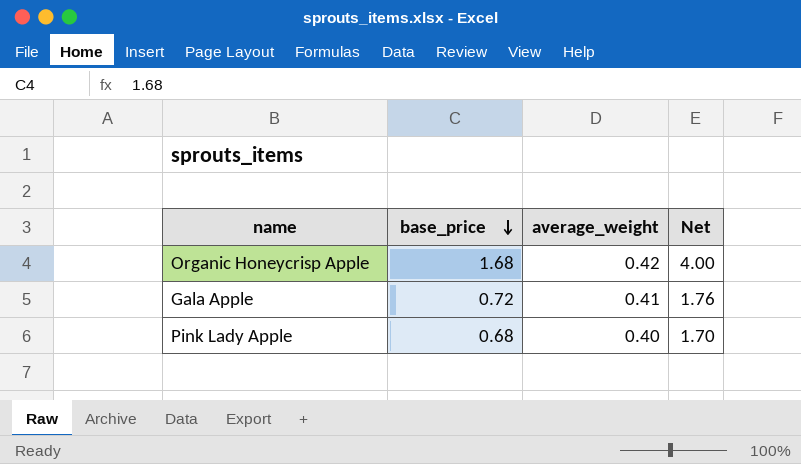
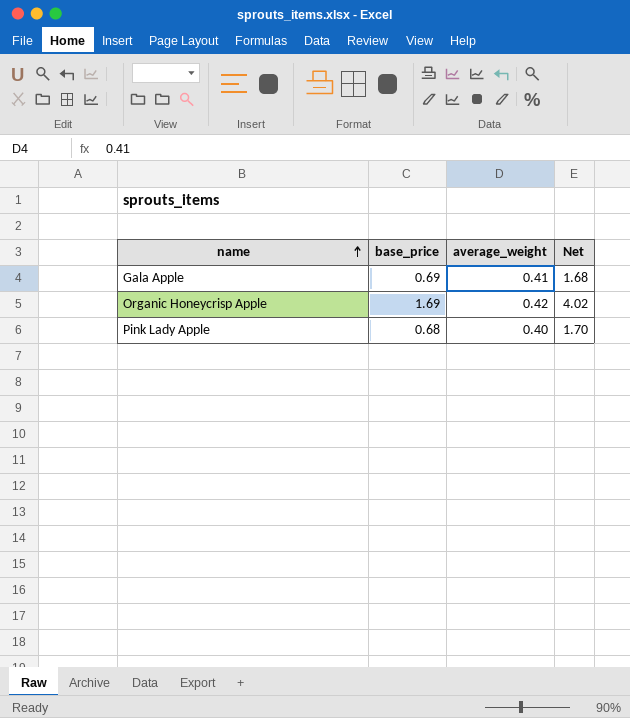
row order: base_price descending -> name ascending
Gala Apple | base_price: 0.72 -> 0.69
Gala Apple | Net: 1.76 -> 1.68
Organic Honeycrisp Apple | base_price: 1.68 -> 1.69
Organic Honeycrisp Apple | Net: 4.00 -> 4.02

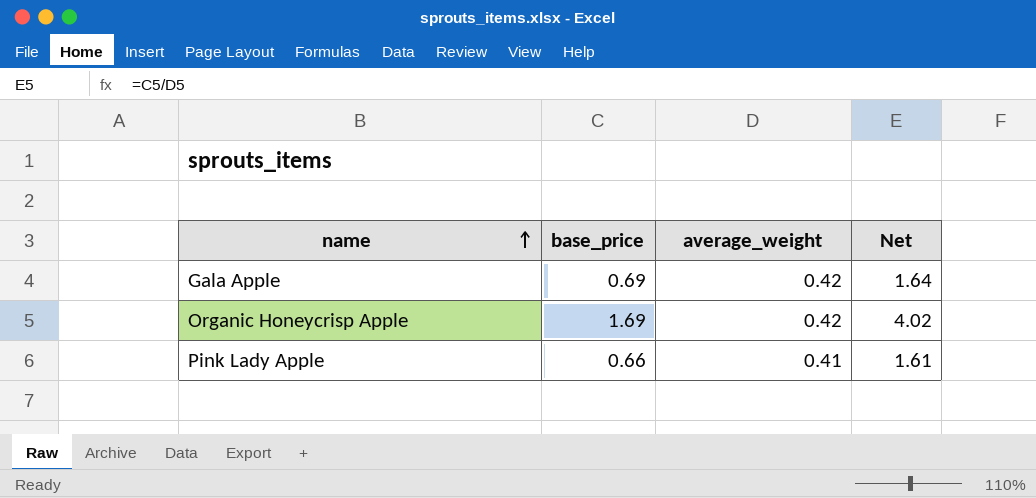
Gala Apple | average_weight: 0.41 -> 0.42
Gala Apple | Net: 1.68 -> 1.64
Pink Lady Apple | base_price: 0.68 -> 0.66
Pink Lady Apple | average_weight: 0.40 -> 0.41
Pink Lady Apple | Net: 1.70 -> 1.61

